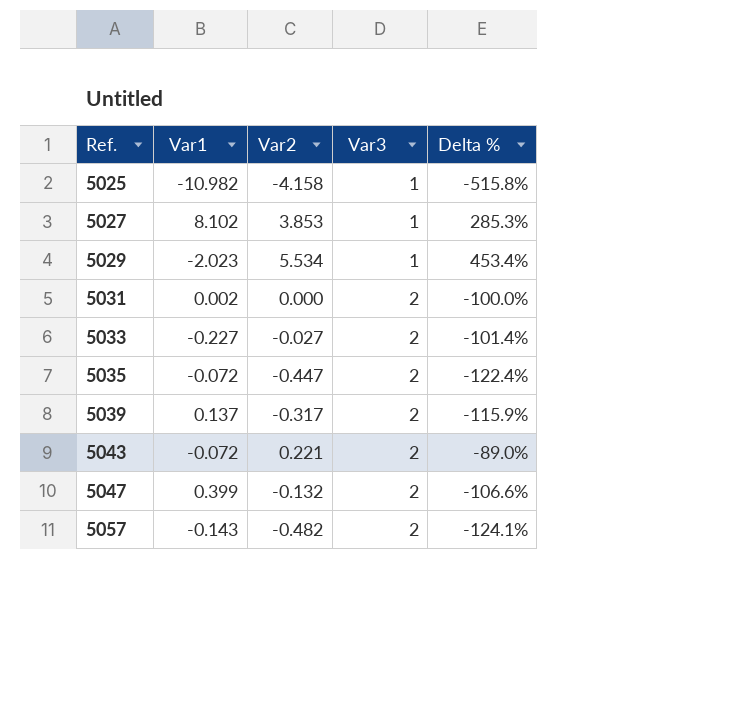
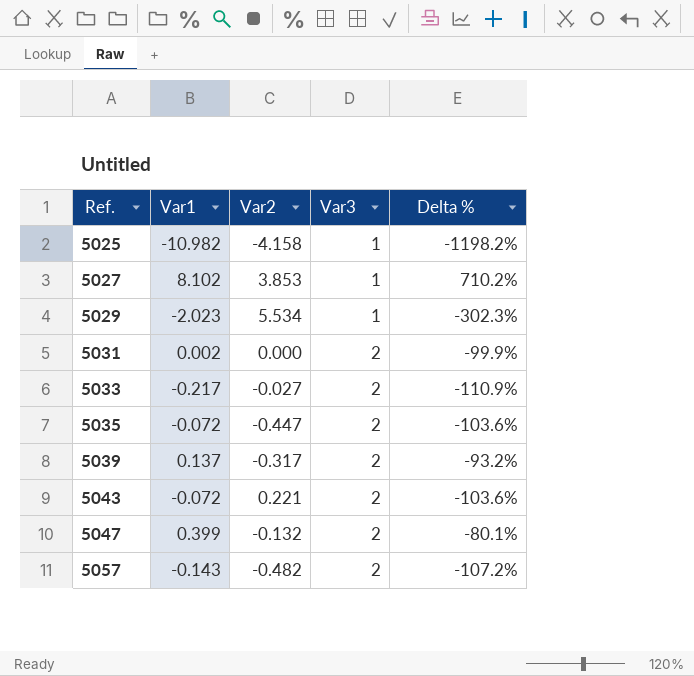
column Delta % | formula: ([Var2] - [Var3]) / [Var3] -> ([Var1] - [Var3]) / [Var3]
5033 | Var1: -0.227 -> -0.217

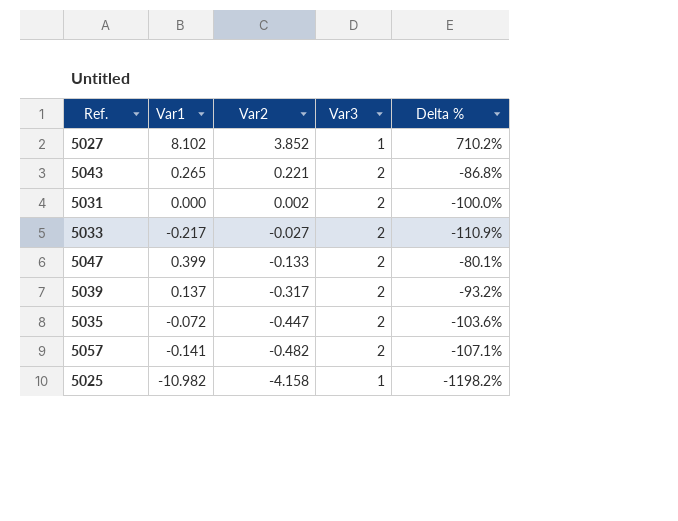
row order: Ref. ascending -> Var2 descending
row 5029: -2.023 | 5.534 | 1 | -302.3% -> none
5027 | Var2: 3.853 -> 3.852
5043 | Var1: -0.072 -> 0.265
5043 | Delta %: -103.6% -> -86.8%
5031 | Var1: 0.002 -> 0.000
5031 | Var2: 0.000 -> 0.002
5031 | Delta %: -99.9% -> -100.0%
5047 | Var2: -0.132 -> -0.133
5057 | Var1: -0.143 -> -0.141
5057 | Delta %: -107.2% -> -107.1%

